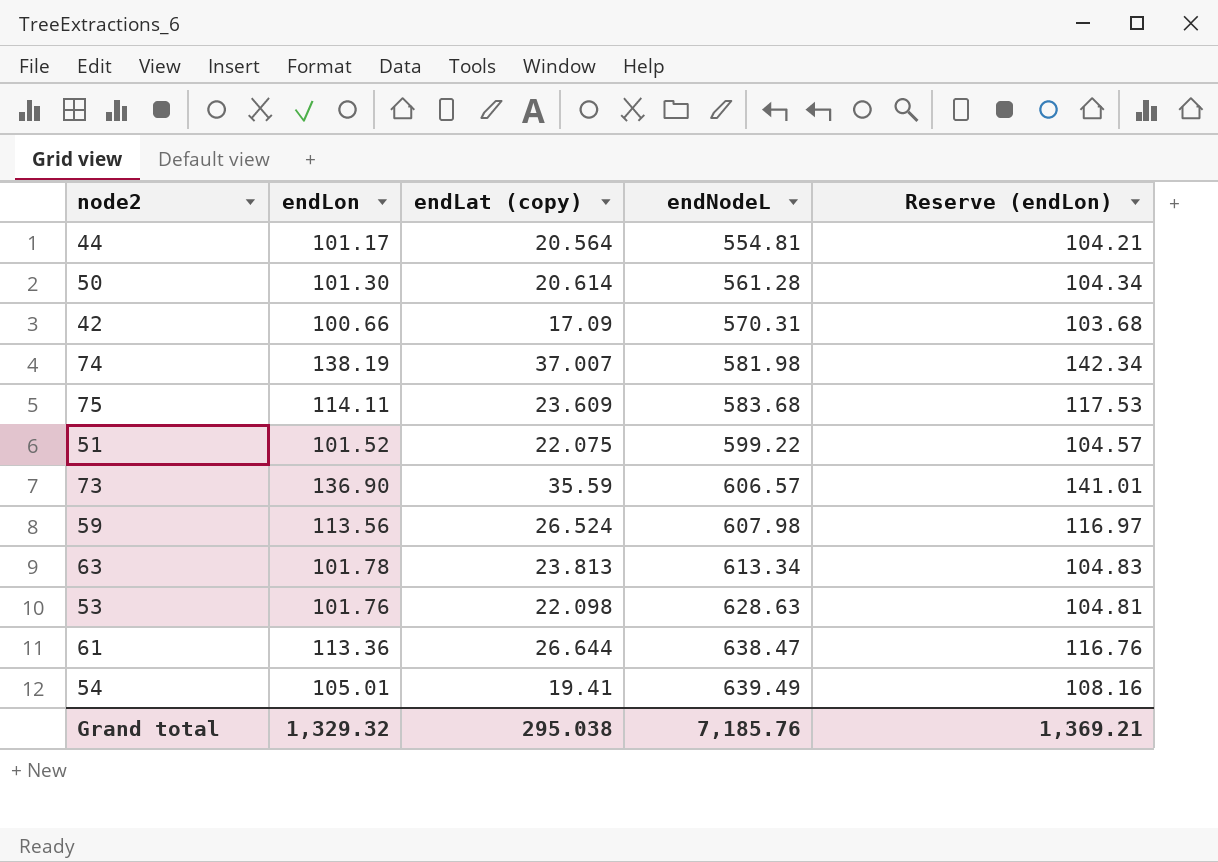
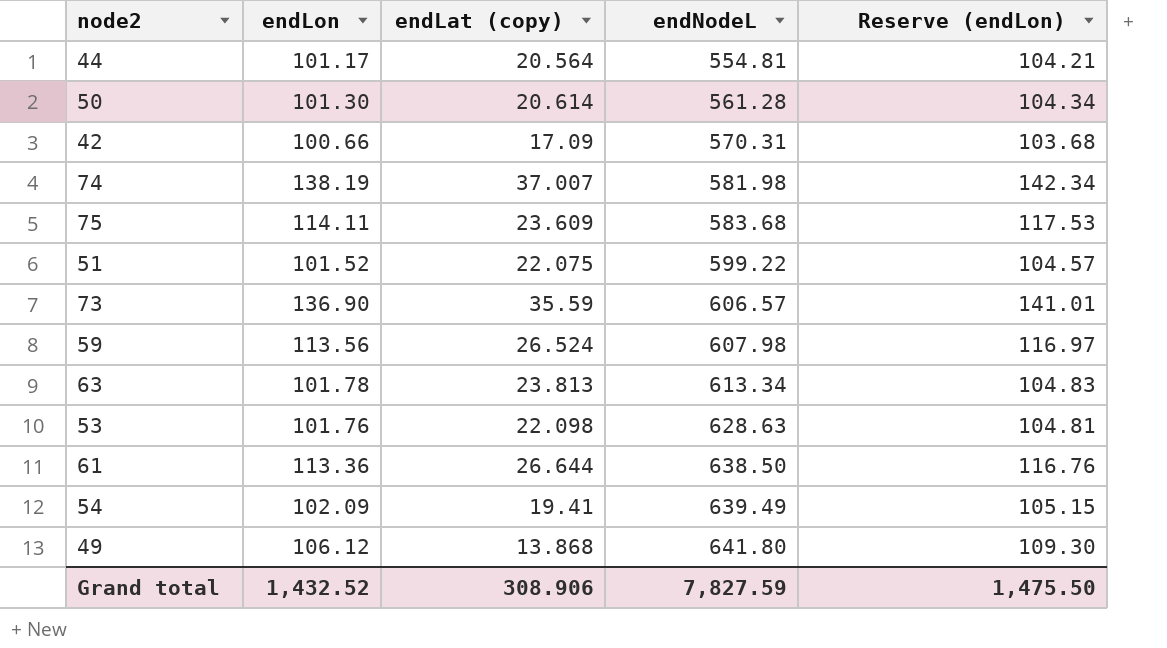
61 | endNodeL: 638.47 -> 638.50
54 | endLon: 105.01 -> 102.09
54 | Reserve (endLon): 108.16 -> 105.15
row 49: none -> 106.12 | 13.868 | 641.80 | 109.30
Grand total | endLon: 1,329.32 -> 1,432.52
Grand total | endLat (copy): 295.038 -> 308.906
Grand total | endNodeL: 7,185.76 -> 7,827.59
Grand total | Reserve (endLon): 1,369.21 -> 1,475.50

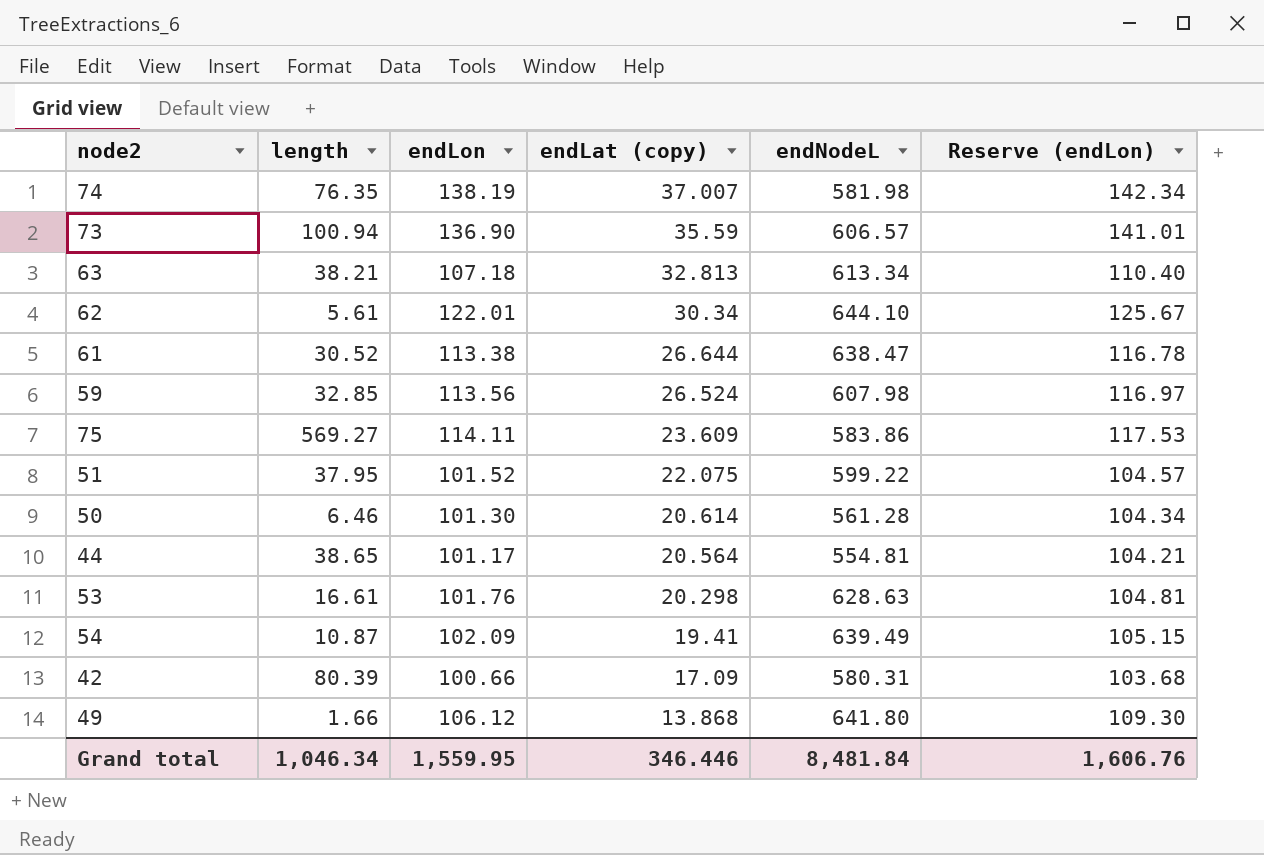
row order: endNodeL ascending -> endLat (copy) descending
column length | position: none -> 2
63 | endLon: 101.78 -> 107.18
63 | endLat (copy): 23.813 -> 32.813
63 | Reserve (endLon): 104.83 -> 110.40
row 62: none -> 5.61 | 122.01 | 30.34 | 644.10 | 125.67
61 | endLon: 113.36 -> 113.38
61 | endNodeL: 638.50 -> 638.47
61 | Reserve (endLon): 116.76 -> 116.78
75 | endNodeL: 583.68 -> 583.86
53 | endLat (copy): 22.098 -> 20.298
42 | endNodeL: 570.31 -> 580.31
Grand total | endLon: 1,432.52 -> 1,559.95
Grand total | endLat (copy): 308.906 -> 346.446
Grand total | endNodeL: 7,827.59 -> 8,481.84
Grand total | Reserve (endLon): 1,475.50 -> 1,606.76

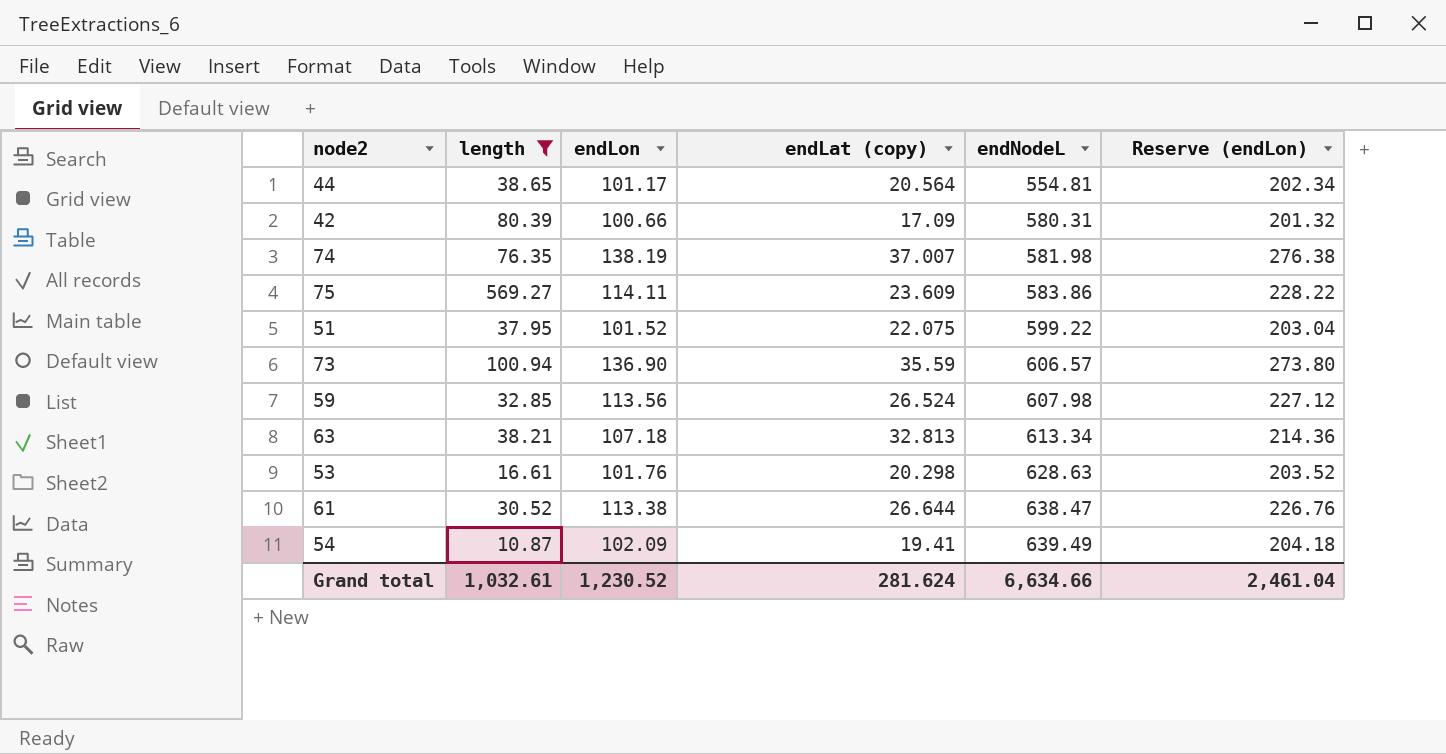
filter: none -> length >= 10.87
row order: endLat (copy) descending -> endNodeL ascending
column Reserve (endLon) | formula: [endLon] * 1.03 -> [endLon] * 2
Grand total | length: 1,046.34 -> 1,032.61
Grand total | endLon: 1,559.95 -> 1,230.52
Grand total | endLat (copy): 346.446 -> 281.624
Grand total | endNodeL: 8,481.84 -> 6,634.66
Grand total | Reserve (endLon): 1,606.76 -> 2,461.04

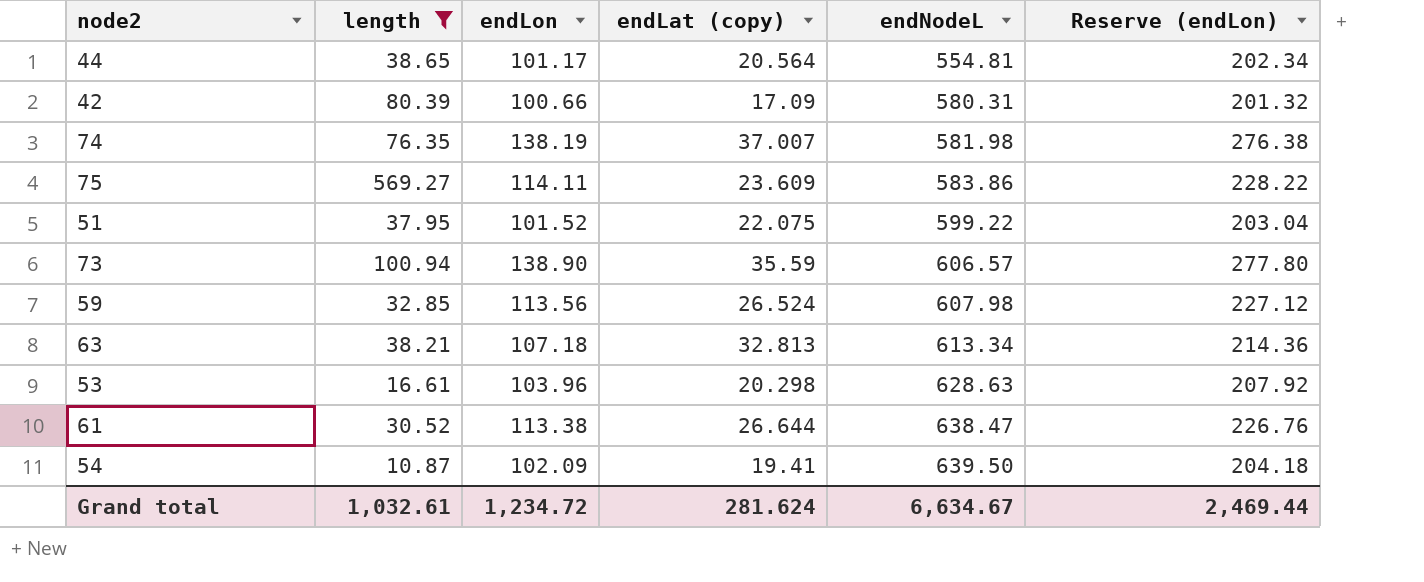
73 | endLon: 136.90 -> 138.90
73 | Reserve (endLon): 273.80 -> 277.80
53 | endLon: 101.76 -> 103.96
53 | Reserve (endLon): 203.52 -> 207.92
54 | endNodeL: 639.49 -> 639.50
Grand total | endLon: 1,230.52 -> 1,234.72
Grand total | endNodeL: 6,634.66 -> 6,634.67
Grand total | Reserve (endLon): 2,461.04 -> 2,469.44

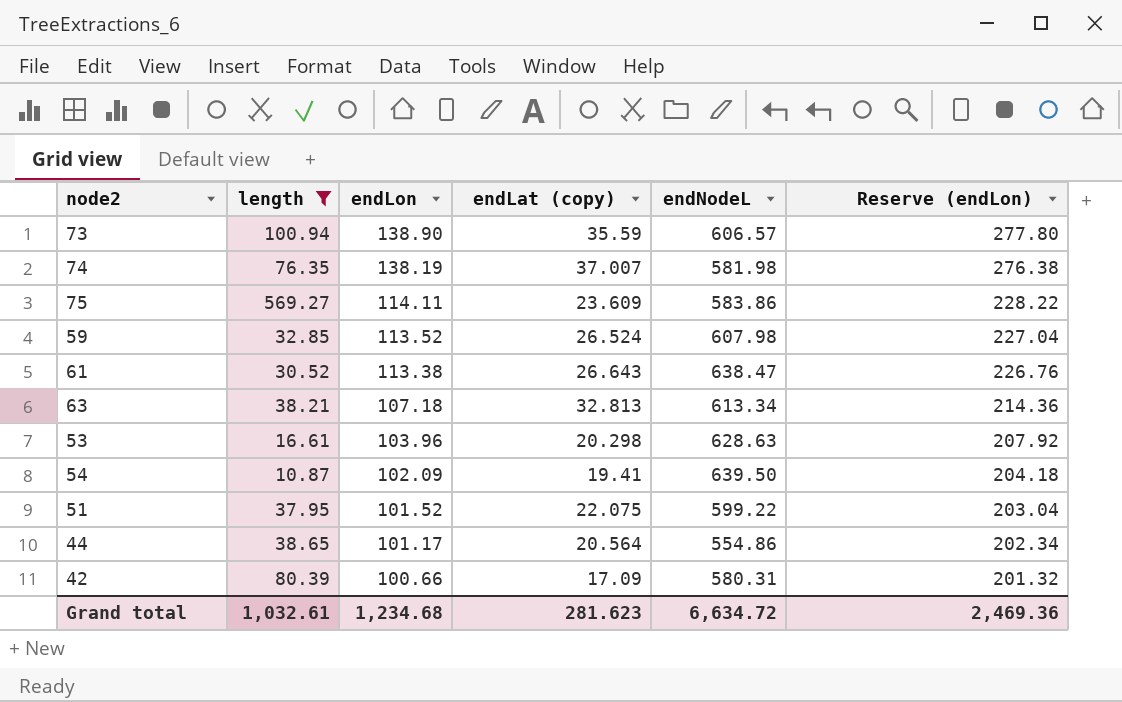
row order: endNodeL ascending -> endLon descending
59 | endLon: 113.56 -> 113.52
59 | Reserve (endLon): 227.12 -> 227.04
61 | endLat (copy): 26.644 -> 26.643
44 | endNodeL: 554.81 -> 554.86
Grand total | endLon: 1,234.72 -> 1,234.68
Grand total | endLat (copy): 281.624 -> 281.623
Grand total | endNodeL: 6,634.67 -> 6,634.72
Grand total | Reserve (endLon): 2,469.44 -> 2,469.36

